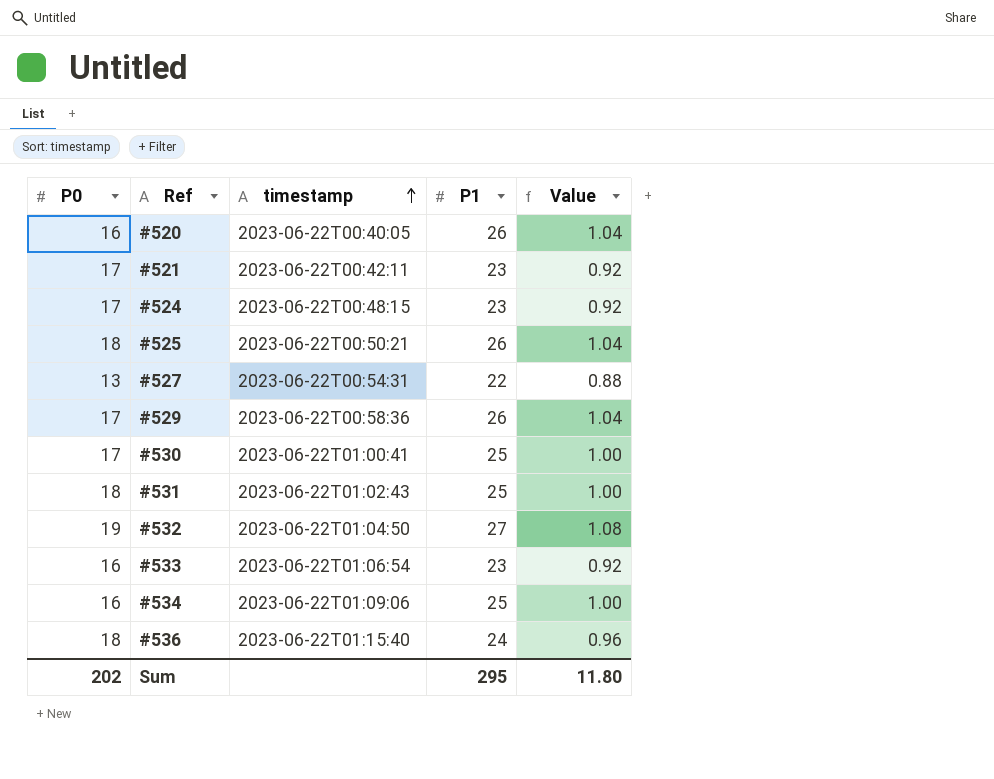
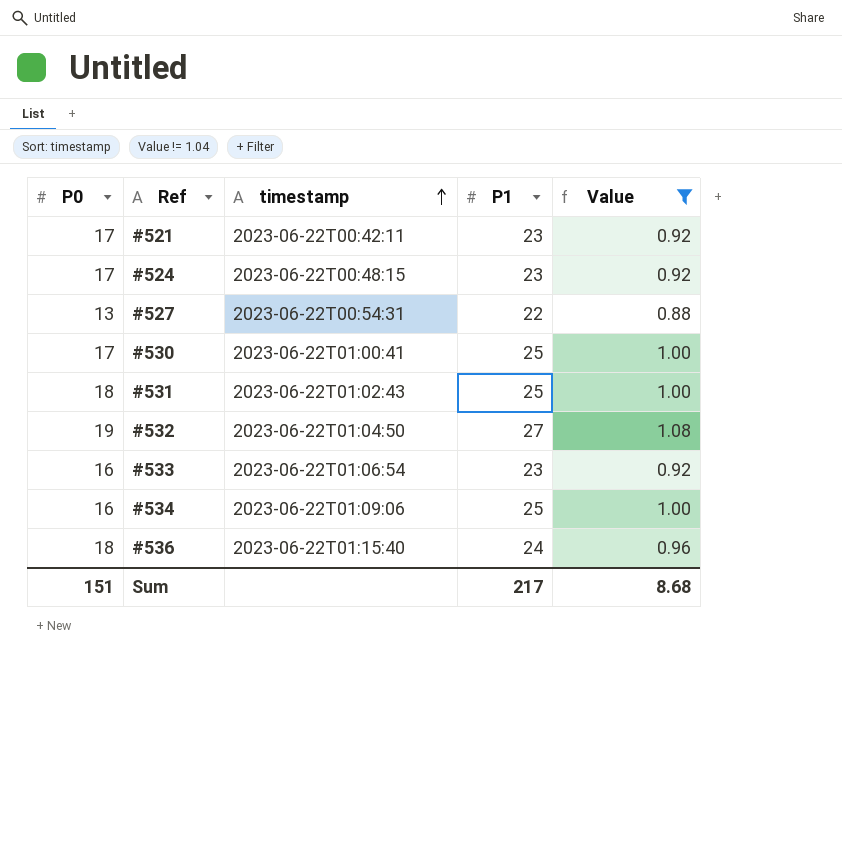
filter: none -> Value != 1.04
Sum | P0: 202 -> 151
Sum | P1: 295 -> 217
Sum | Value: 11.80 -> 8.68

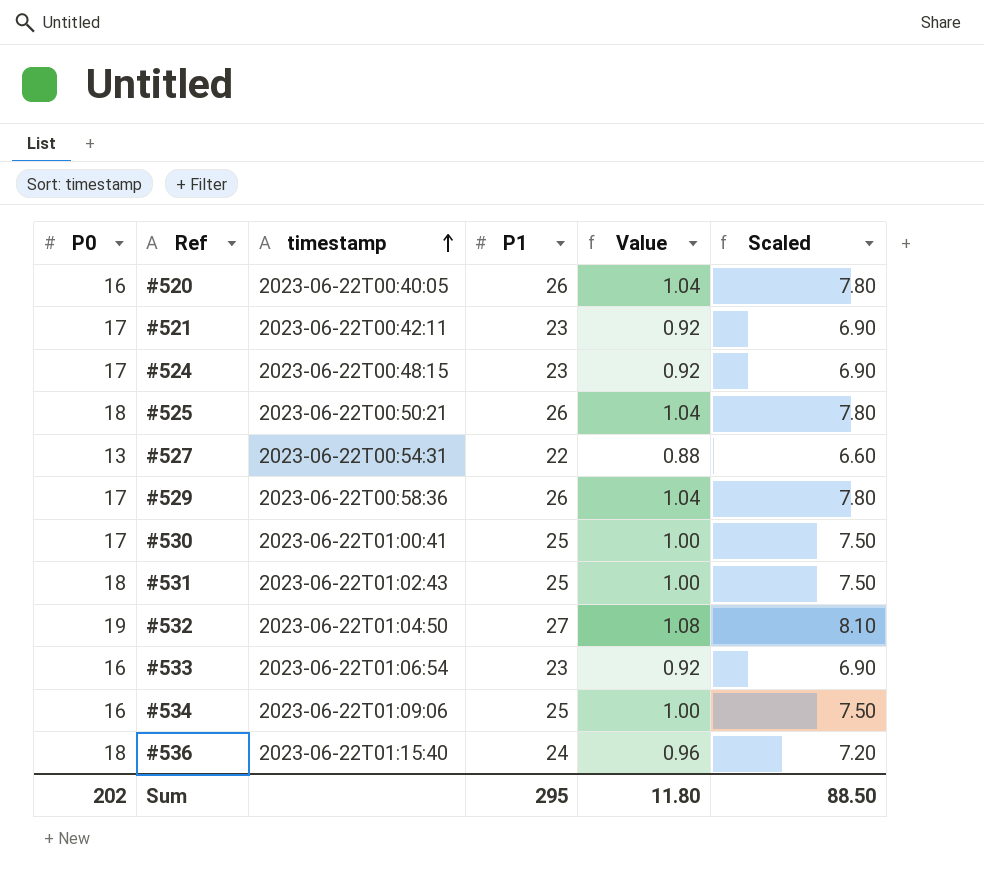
filter: Value != 1.04 -> none
column Scaled | formula: none -> [P1] * 0.3
Sum | P0: 151 -> 202
Sum | P1: 217 -> 295
Sum | Value: 8.68 -> 11.80

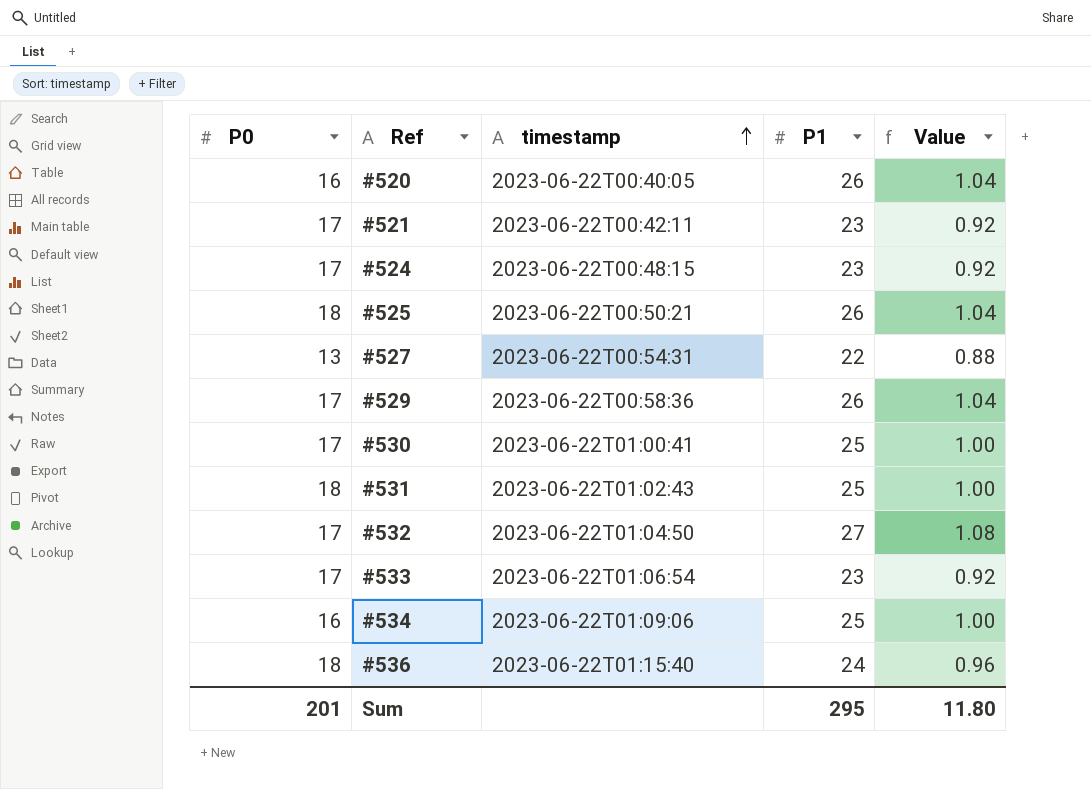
column Scaled | formula: [P1] * 0.3 -> none
#532 | P0: 19 -> 17
#533 | P0: 16 -> 17
Sum | P0: 202 -> 201

